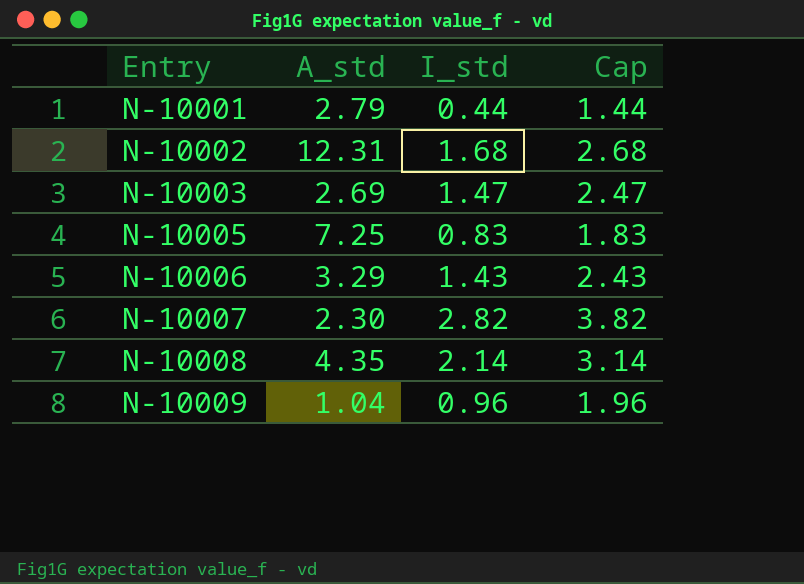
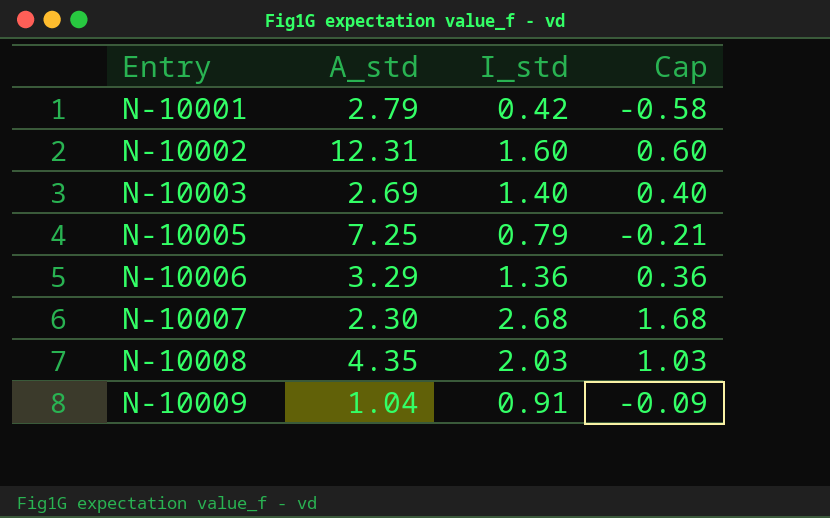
column Cap | formula: [I_std] + 1 -> [I_std] - 1
N-10001 | I_std: 0.44 -> 0.42
N-10002 | I_std: 1.68 -> 1.60
N-10003 | I_std: 1.47 -> 1.40
N-10005 | I_std: 0.83 -> 0.79
N-10006 | I_std: 1.43 -> 1.36
N-10007 | I_std: 2.82 -> 2.68
N-10008 | I_std: 2.14 -> 2.03
N-10009 | I_std: 0.96 -> 0.91

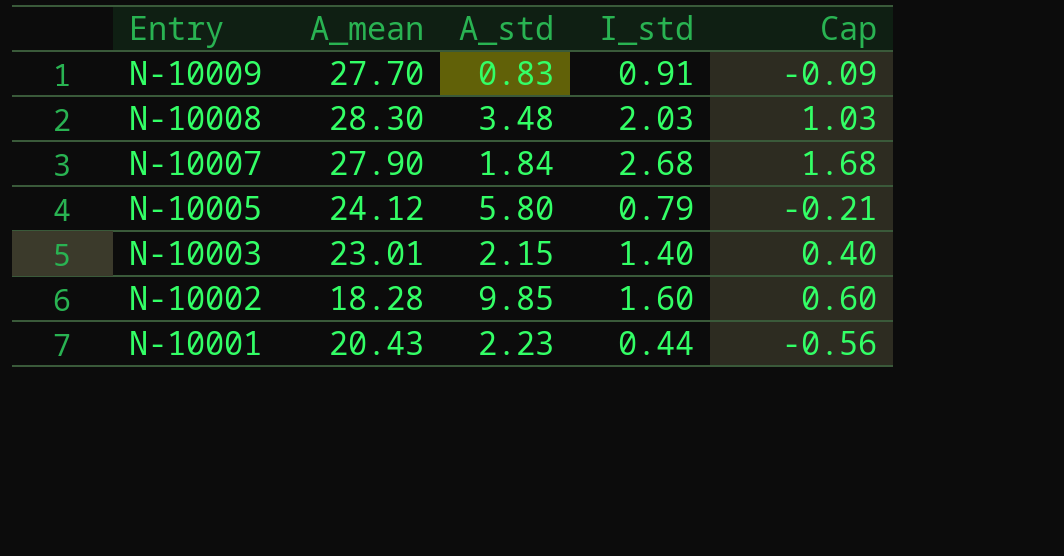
row order: Entry ascending -> Entry descending
column A_mean | position: none -> 2
row N-10006: 3.29 | 1.36 | 0.36 -> none
N-10009 | A_std: 1.04 -> 0.83
N-10008 | A_std: 4.35 -> 3.48
N-10007 | A_std: 2.30 -> 1.84
N-10005 | A_std: 7.25 -> 5.80
N-10003 | A_std: 2.69 -> 2.15
N-10002 | A_std: 12.31 -> 9.85
N-10001 | A_std: 2.79 -> 2.23
N-10001 | I_std: 0.42 -> 0.44
N-10001 | Cap: -0.58 -> -0.56

